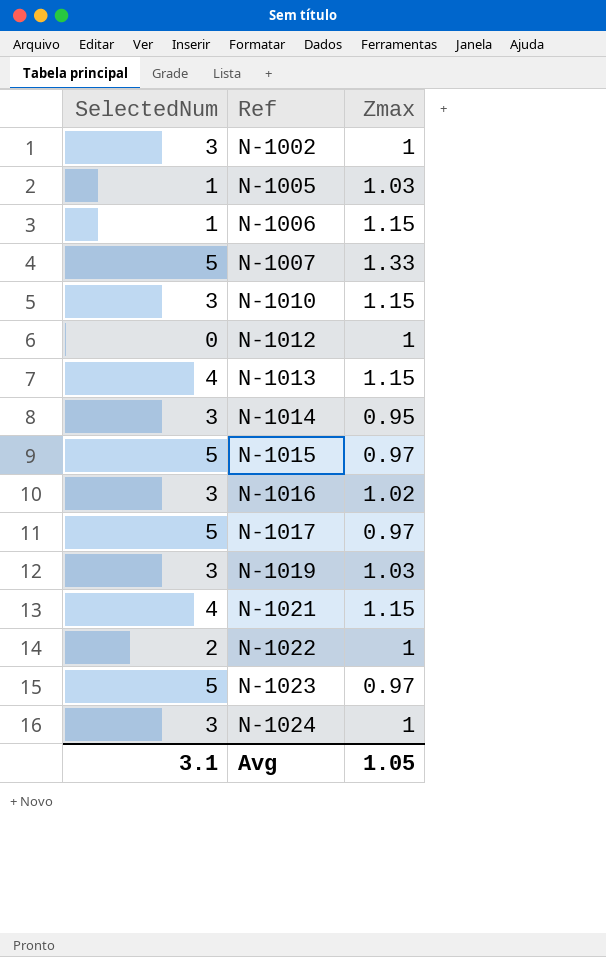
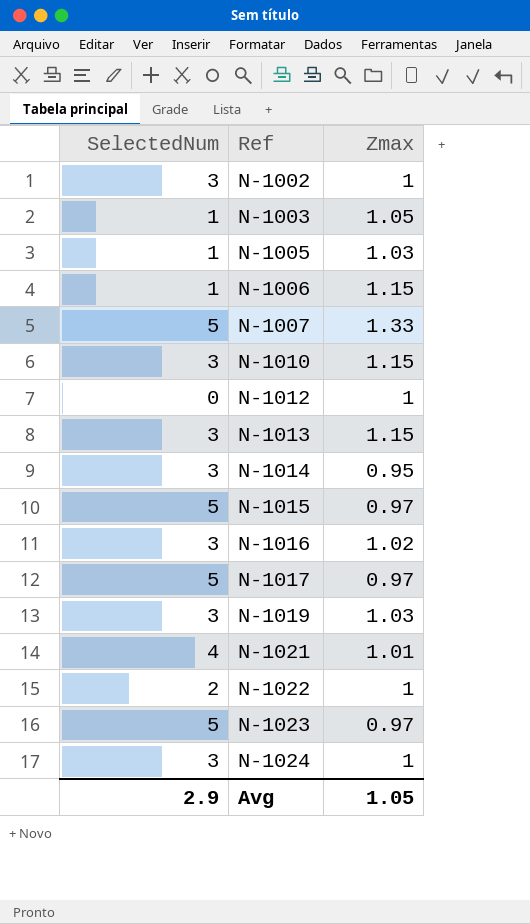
row N-1003: none -> 1 | 1.05
N-1013 | SelectedNum: 4 -> 3
N-1021 | Zmax: 1.15 -> 1.01
Avg | SelectedNum: 3.1 -> 2.9

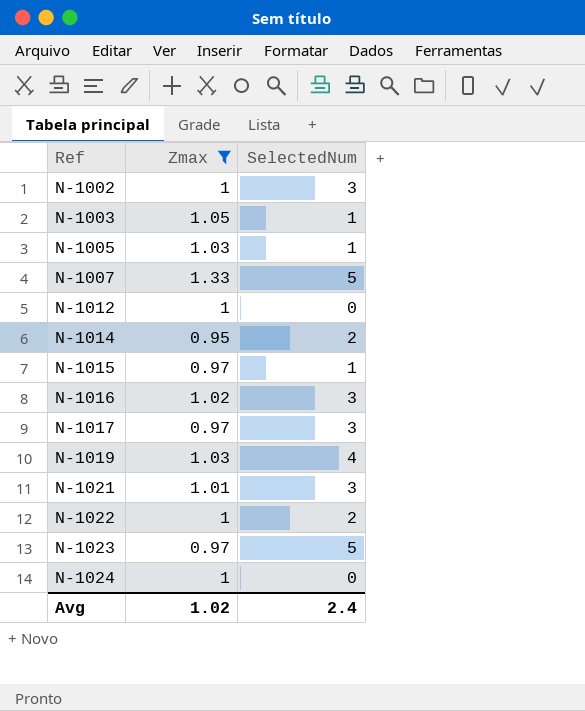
filter: none -> Zmax != 1.15
column SelectedNum | position: 1 -> 3
N-1014 | SelectedNum: 3 -> 2
N-1015 | SelectedNum: 5 -> 1
N-1017 | SelectedNum: 5 -> 3
N-1019 | SelectedNum: 3 -> 4
N-1021 | SelectedNum: 4 -> 3
N-1024 | SelectedNum: 3 -> 0
Avg | Zmax: 1.05 -> 1.02
Avg | SelectedNum: 2.9 -> 2.4

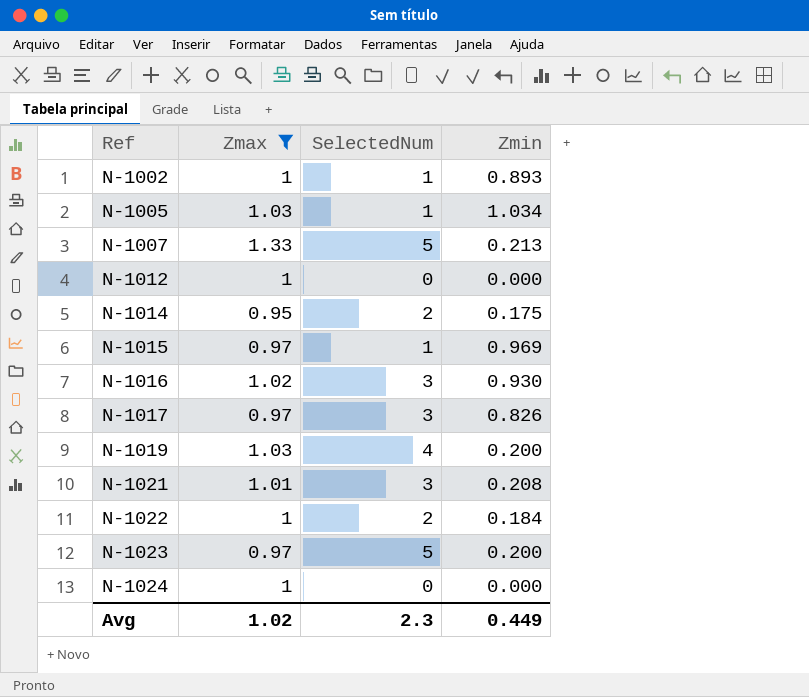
column Zmin | position: none -> 4
row N-1003: 1.05 | 1 -> none
N-1002 | SelectedNum: 3 -> 1
Avg | SelectedNum: 2.4 -> 2.3

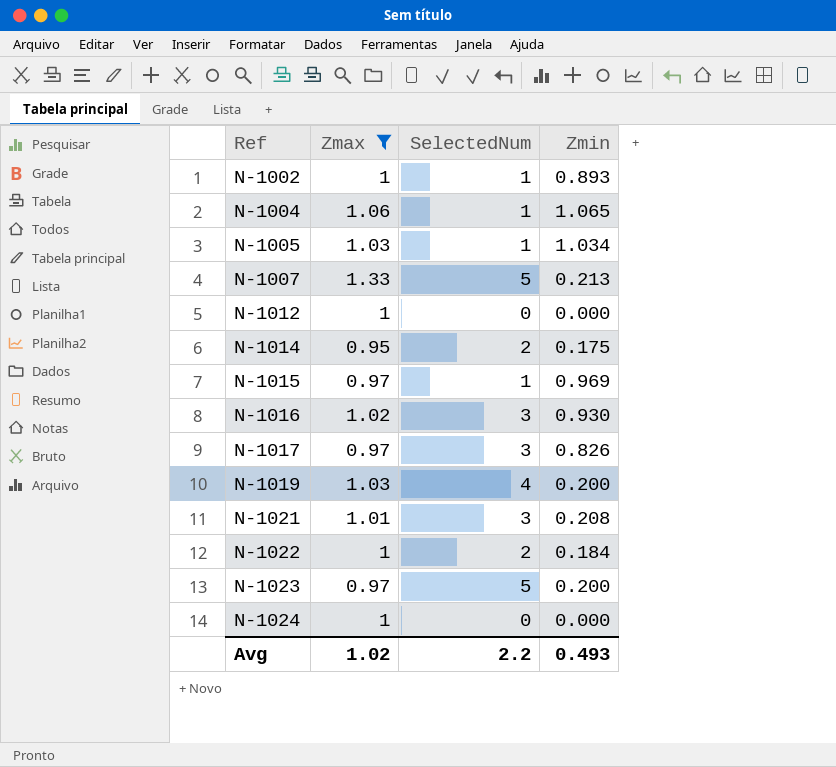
row N-1004: none -> 1.06 | 1 | 1.065
Avg | SelectedNum: 2.3 -> 2.2
Avg | Zmin: 0.449 -> 0.493

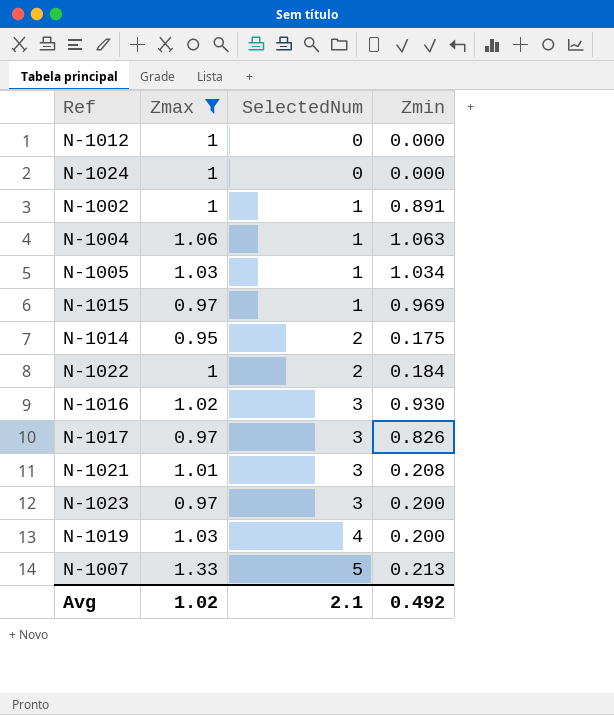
row order: Ref ascending -> SelectedNum ascending
N-1002 | Zmin: 0.893 -> 0.891
N-1004 | Zmin: 1.065 -> 1.063
N-1023 | SelectedNum: 5 -> 3
Avg | SelectedNum: 2.2 -> 2.1
Avg | Zmin: 0.493 -> 0.492

